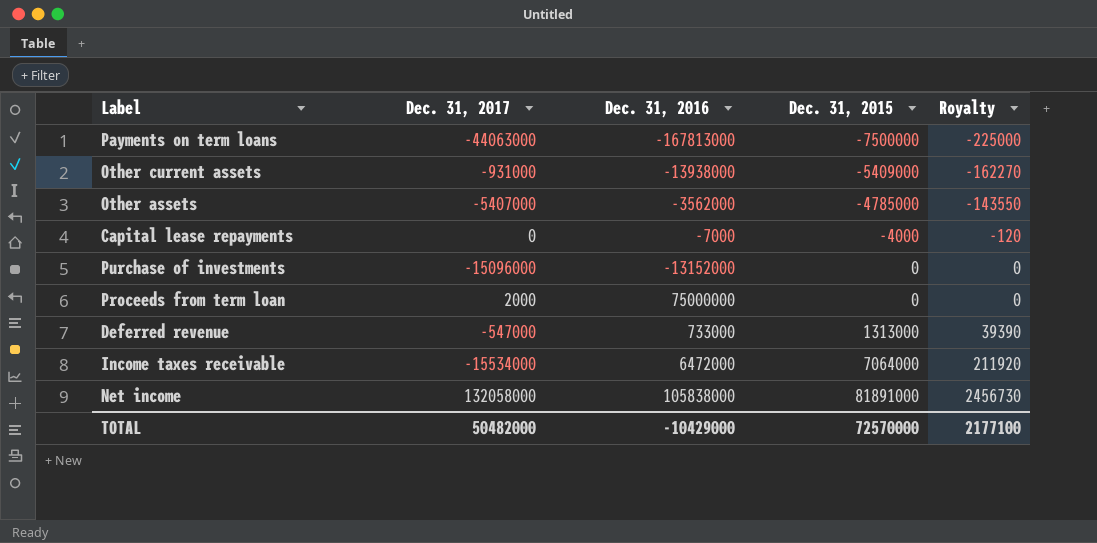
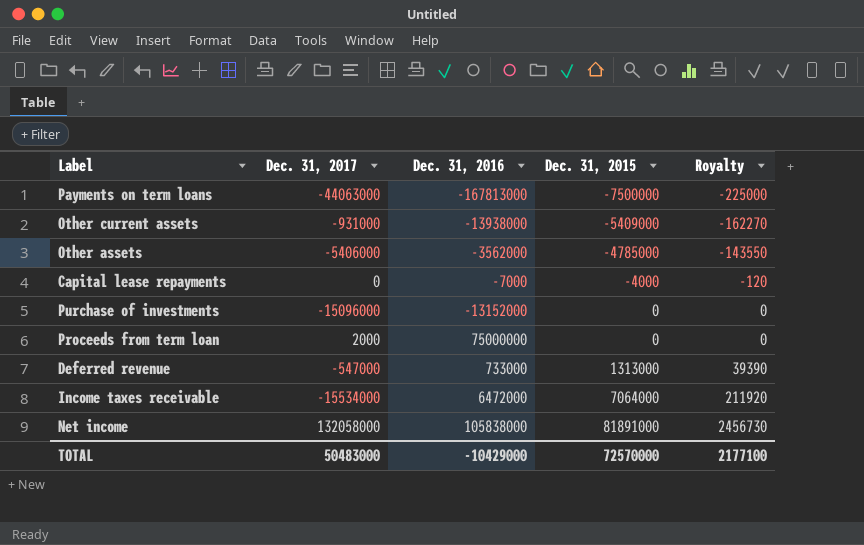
Other assets | Dec. 31, 2017: -5407000 -> -5406000
TOTAL | Dec. 31, 2017: 50482000 -> 50483000

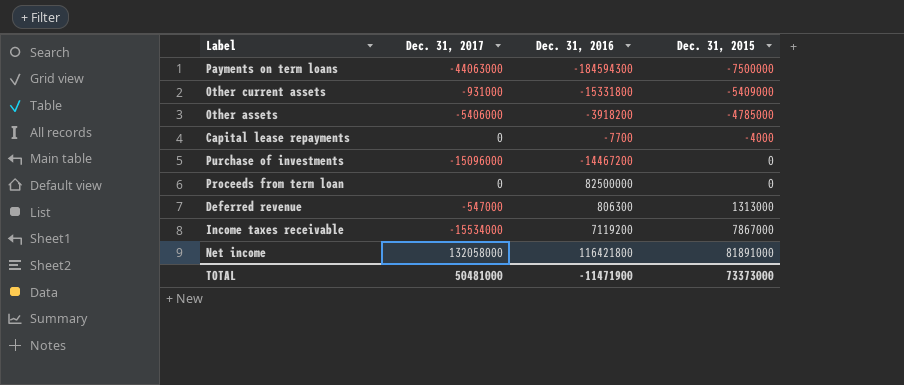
column Royalty | formula: [Dec. 31, 2015] * 0.03 -> none
Payments on term loans | Dec. 31, 2016: -167813000 -> -184594300
Other current assets | Dec. 31, 2016: -13938000 -> -15331800
Other assets | Dec. 31, 2016: -3562000 -> -3918200
Capital lease repayments | Dec. 31, 2016: -7000 -> -7700
Purchase of investments | Dec. 31, 2016: -13152000 -> -14467200
Proceeds from term loan | Dec. 31, 2017: 2000 -> 0
Proceeds from term loan | Dec. 31, 2016: 75000000 -> 82500000
Deferred revenue | Dec. 31, 2016: 733000 -> 806300
Income taxes receivable | Dec. 31, 2016: 6472000 -> 7119200
Income taxes receivable | Dec. 31, 2015: 7064000 -> 7867000
Net income | Dec. 31, 2016: 105838000 -> 116421800
TOTAL | Dec. 31, 2017: 50483000 -> 50481000
TOTAL | Dec. 31, 2016: -10429000 -> -11471900
TOTAL | Dec. 31, 2015: 72570000 -> 73373000

